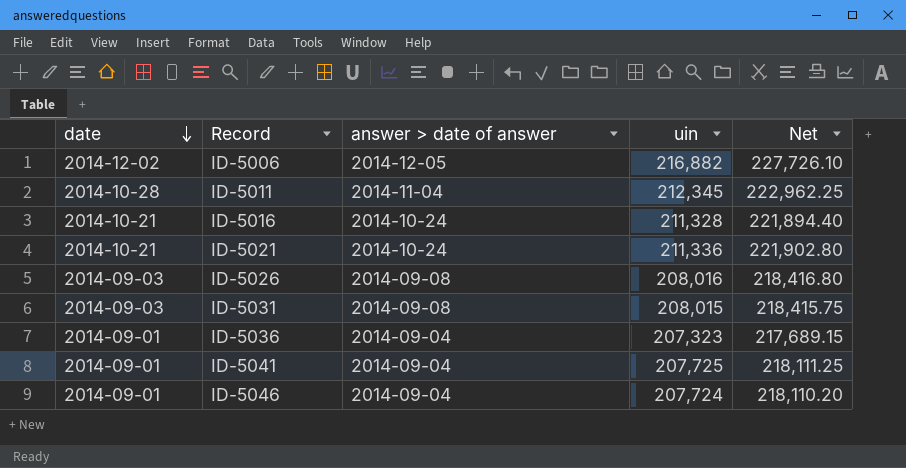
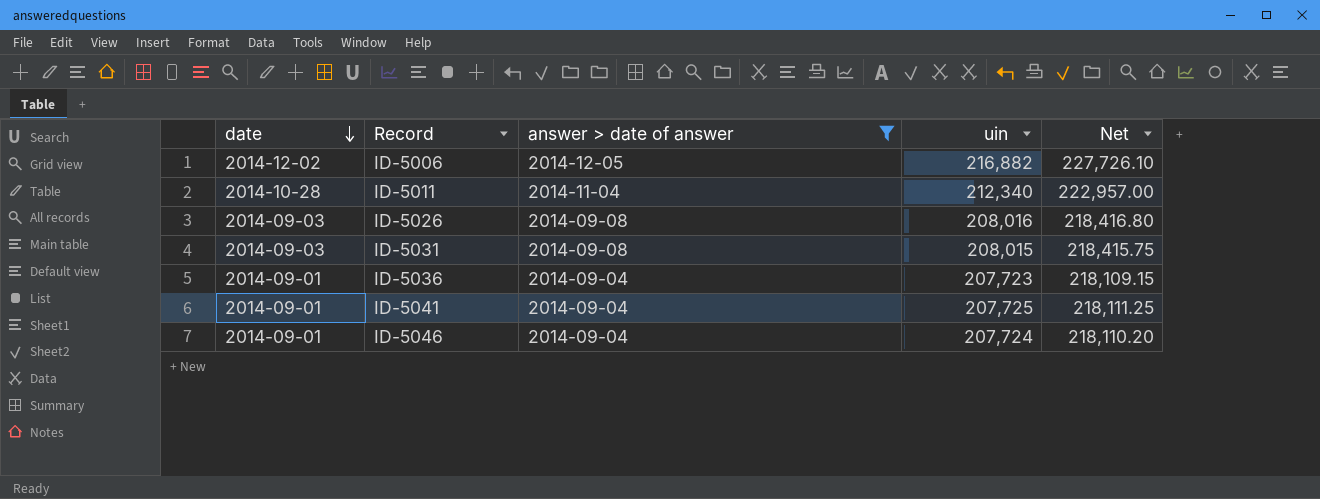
filter: none -> answer > date of answer != 2014-10-24
ID-5011 | uin: 212,345 -> 212,340
ID-5011 | Net: 222,962.25 -> 222,957.00
ID-5036 | uin: 207,323 -> 207,723
ID-5036 | Net: 217,689.15 -> 218,109.15

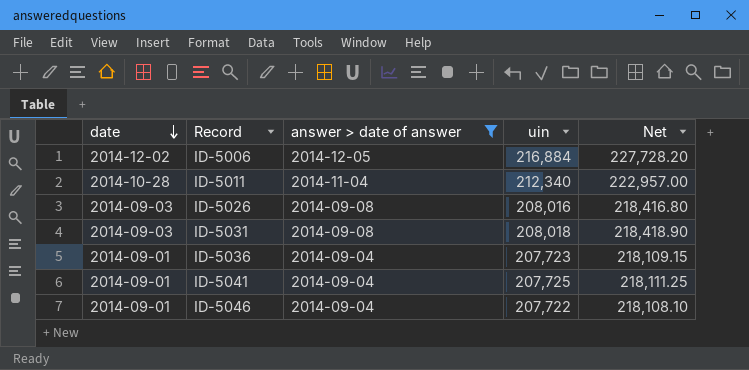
ID-5006 | uin: 216,882 -> 216,884
ID-5006 | Net: 227,726.10 -> 227,728.20
ID-5031 | uin: 208,015 -> 208,018
ID-5031 | Net: 218,415.75 -> 218,418.90
ID-5046 | uin: 207,724 -> 207,722
ID-5046 | Net: 218,110.20 -> 218,108.10

